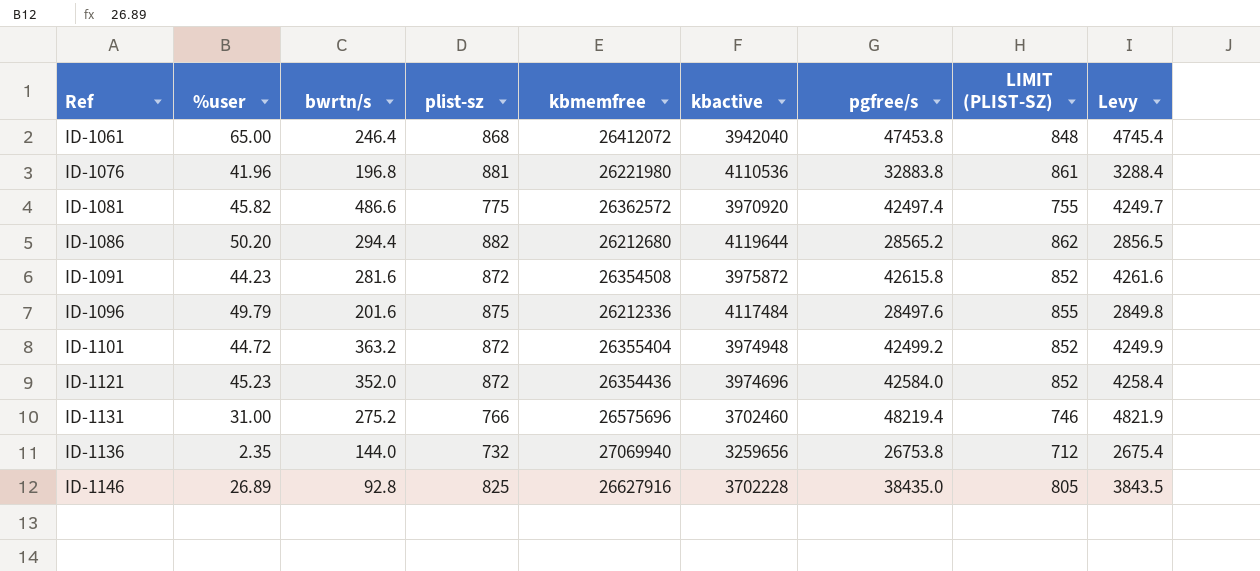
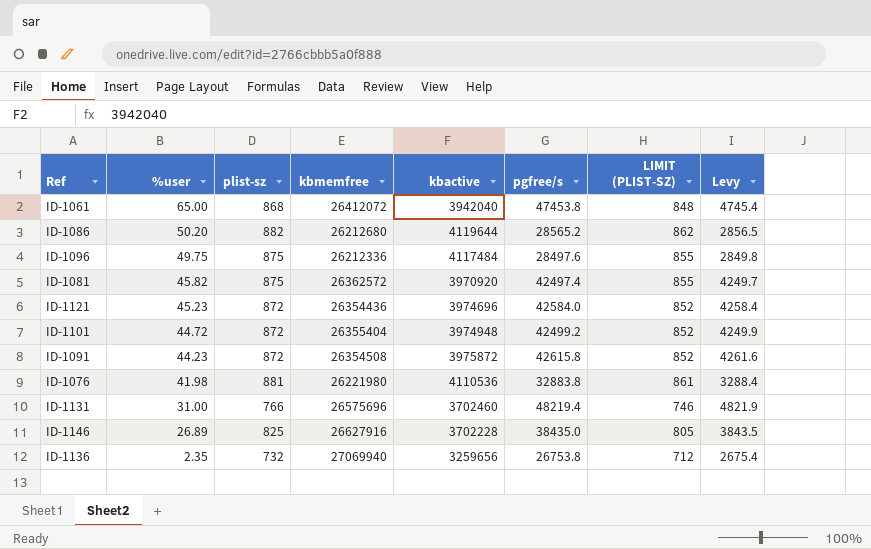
row order: Ref ascending -> %user descending
column bwrtn/s | position: 3 -> none
ID-1096 | %user: 49.79 -> 49.75
ID-1081 | plist-sz: 775 -> 875
ID-1081 | LIMIT (PLIST-SZ): 755 -> 855
ID-1076 | %user: 41.96 -> 41.98

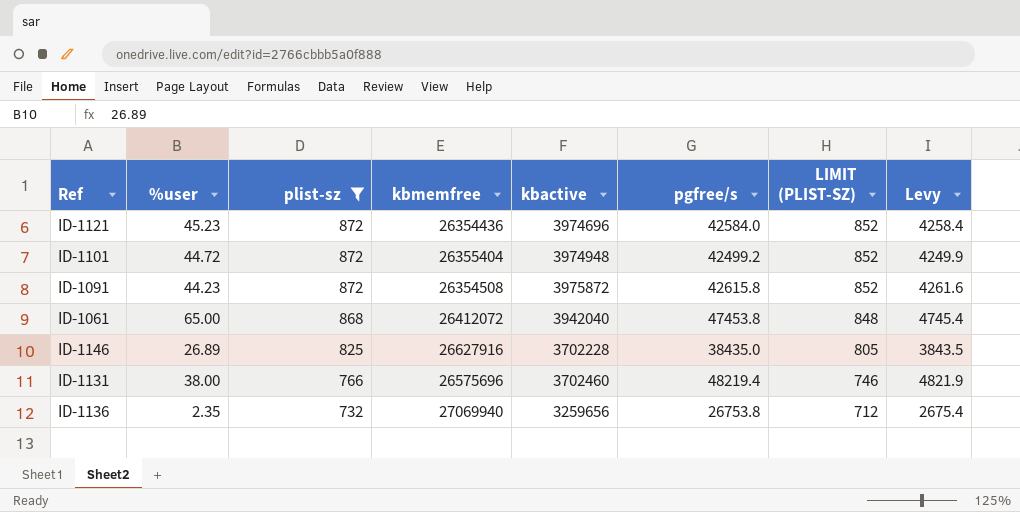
filter: none -> plist-sz <= 872
row order: %user descending -> plist-sz descending
ID-1131 | %user: 31.00 -> 38.00

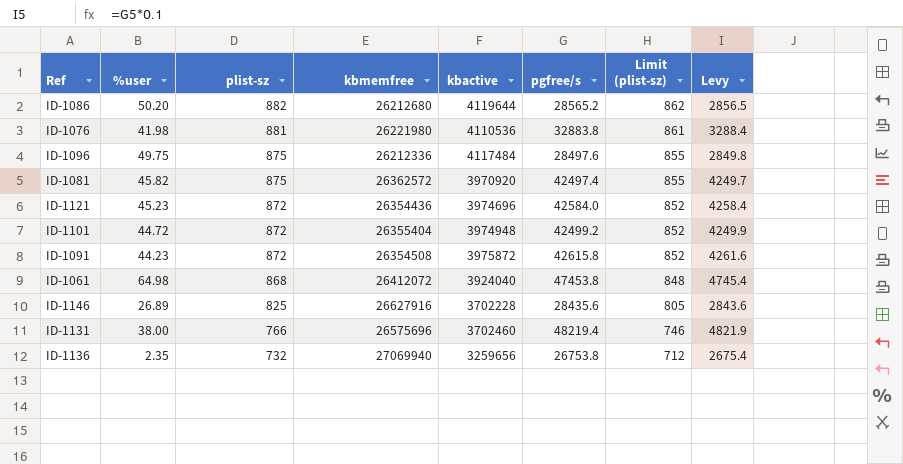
filter: plist-sz <= 872 -> none
column name: LIMIT (PLIST-SZ) -> Limit (plist-sz)
ID-1061 | %user: 65.00 -> 64.98
ID-1061 | kbactive: 3942040 -> 3924040
ID-1146 | pgfree/s: 38435.0 -> 28435.6
ID-1146 | Levy: 3843.5 -> 2843.6

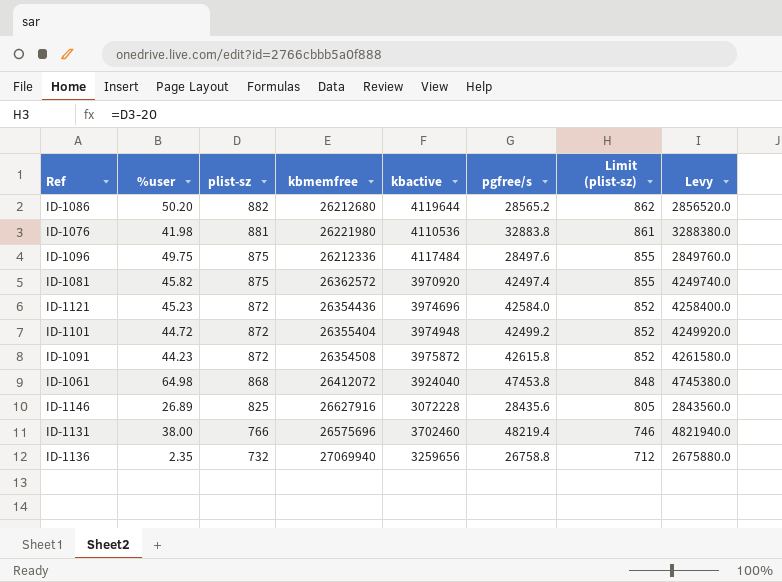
column Levy | formula: [pgfree/s] * 0.1 -> [pgfree/s] * 100
ID-1146 | kbactive: 3702228 -> 3072228
ID-1136 | pgfree/s: 26753.8 -> 26758.8

